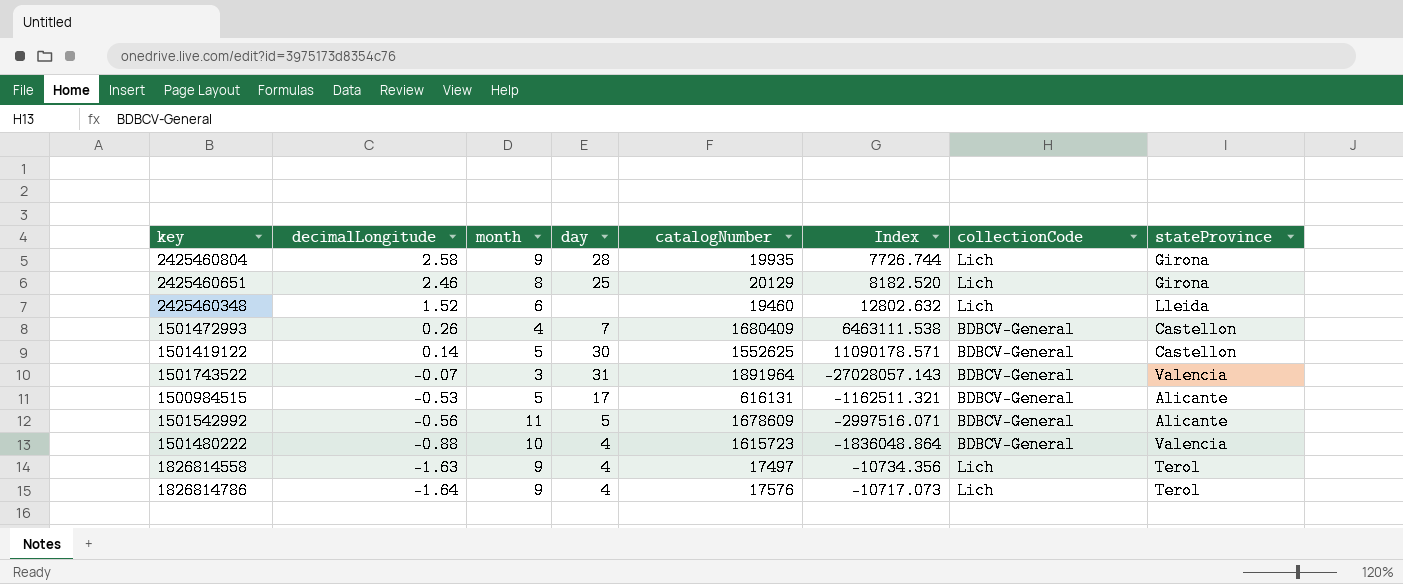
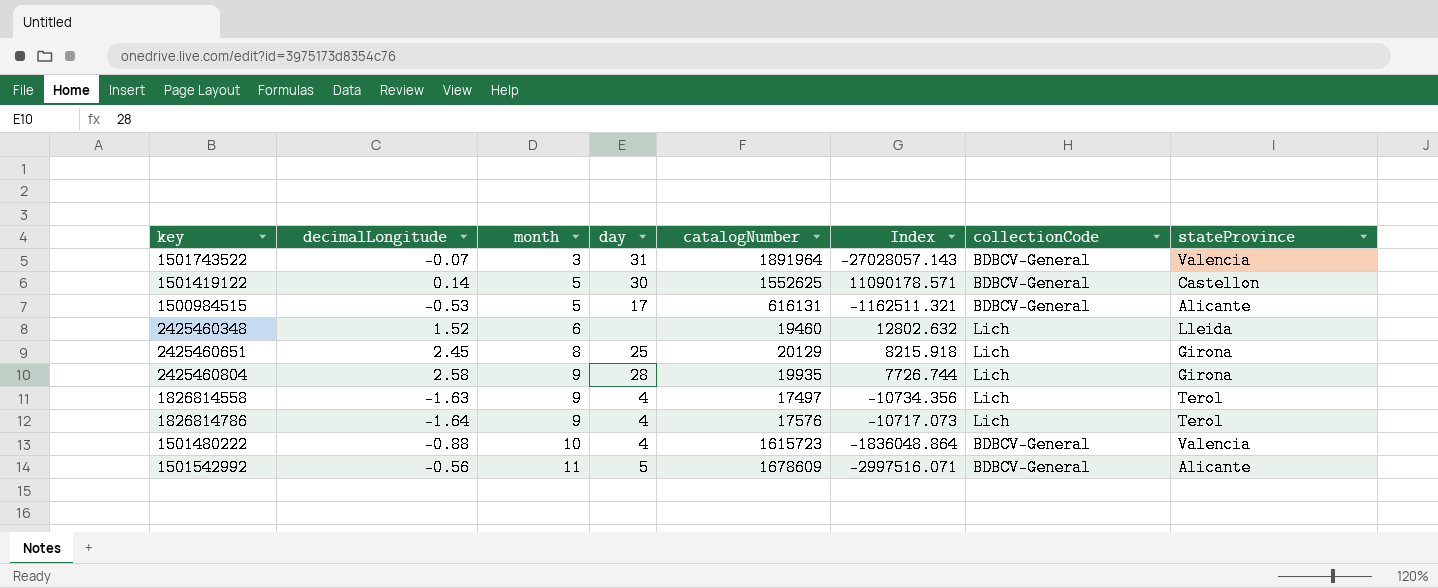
row order: decimalLongitude descending -> month ascending
row 1501472993: 0.26 | 4 | 7 | 1680409 | 6463111.538 | BDBCV-General | Castellon -> none
2425460651 | decimalLongitude: 2.46 -> 2.45
2425460651 | Index: 8182.520 -> 8215.918

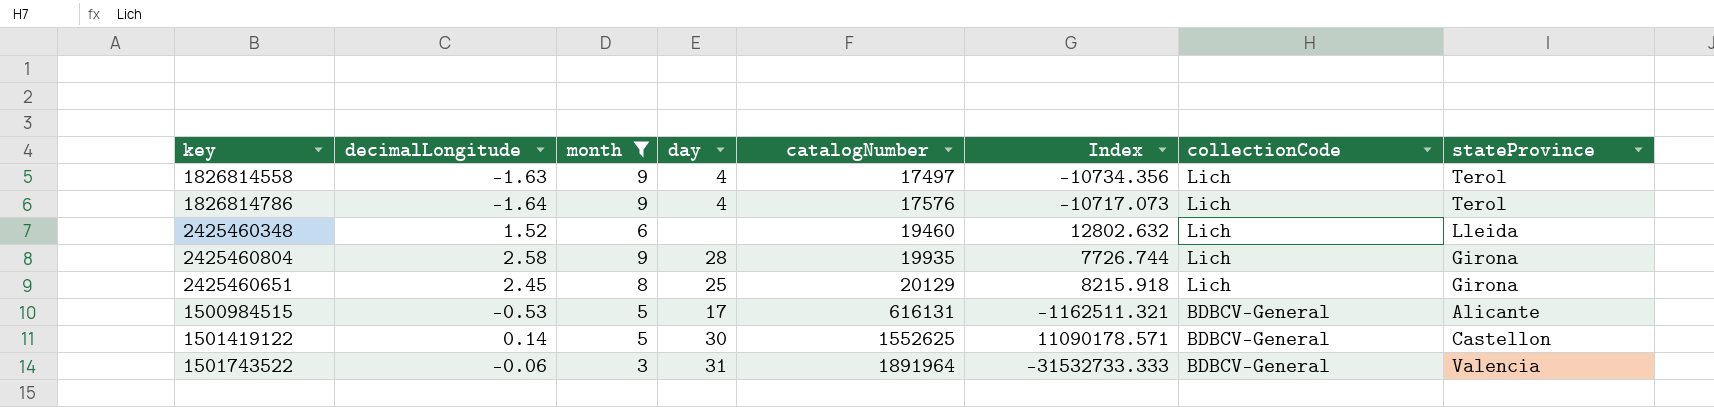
filter: none -> month <= 9
row order: month ascending -> catalogNumber ascending
1501743522 | decimalLongitude: -0.07 -> -0.06
1501743522 | Index: -27028057.143 -> -31532733.333

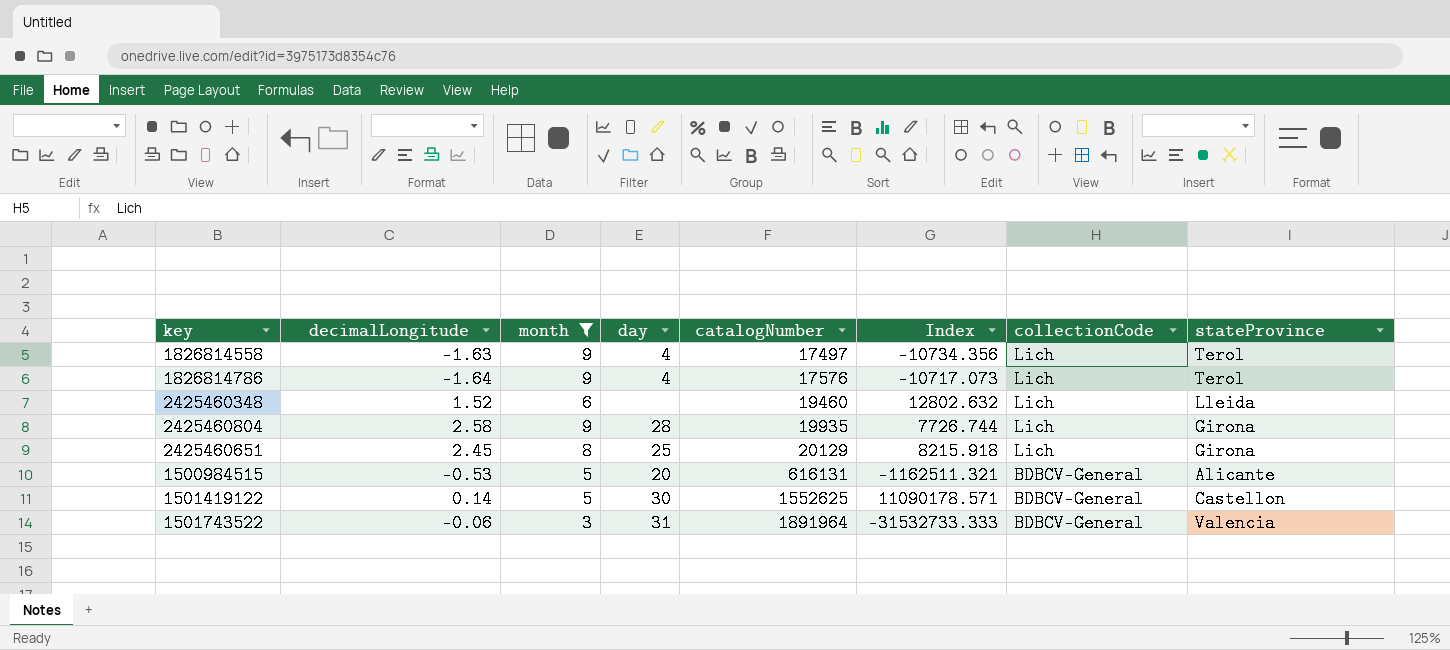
1500984515 | day: 17 -> 20

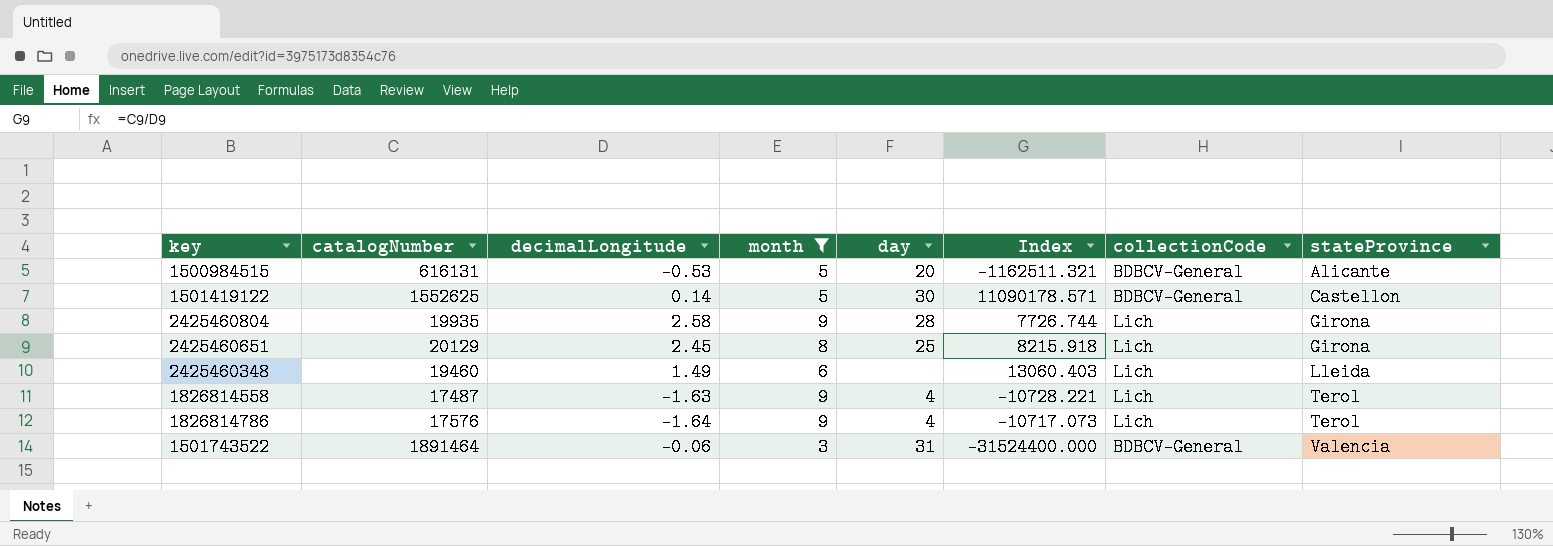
row order: catalogNumber ascending -> stateProvince ascending
column catalogNumber | position: 5 -> 2
2425460348 | decimalLongitude: 1.52 -> 1.49
2425460348 | Index: 12802.632 -> 13060.403
1826814558 | catalogNumber: 17497 -> 17487
1826814558 | Index: -10734.356 -> -10728.221
1501743522 | catalogNumber: 1891964 -> 1891464
1501743522 | Index: -31532733.333 -> -31524400.000

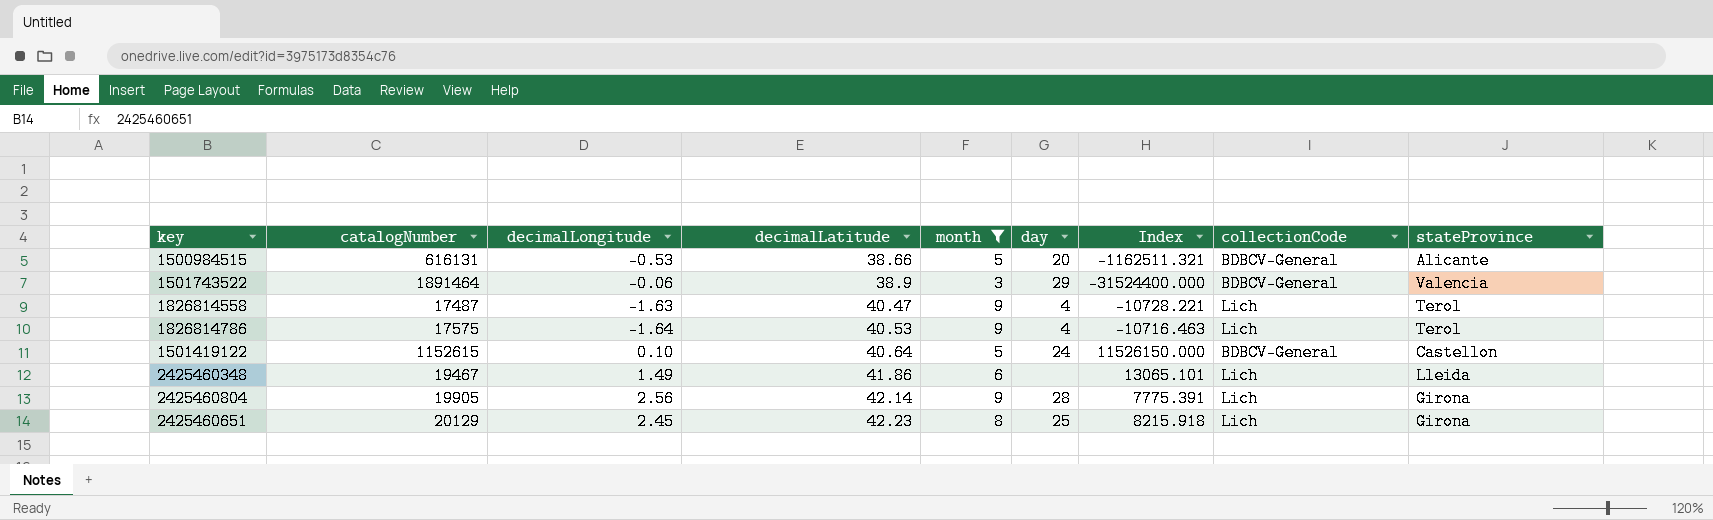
row order: stateProvince ascending -> decimalLatitude ascending
column decimalLatitude | position: none -> 4
1501743522 | day: 31 -> 29
1826814786 | catalogNumber: 17576 -> 17575
1826814786 | Index: -10717.073 -> -10716.463
1501419122 | catalogNumber: 1552625 -> 1152615
1501419122 | decimalLongitude: 0.14 -> 0.10
1501419122 | day: 30 -> 24
1501419122 | Index: 11090178.571 -> 11526150.000
2425460348 | catalogNumber: 19460 -> 19467
2425460348 | Index: 13060.403 -> 13065.101
2425460804 | catalogNumber: 19935 -> 19905
2425460804 | decimalLongitude: 2.58 -> 2.56
2425460804 | Index: 7726.744 -> 7775.391

